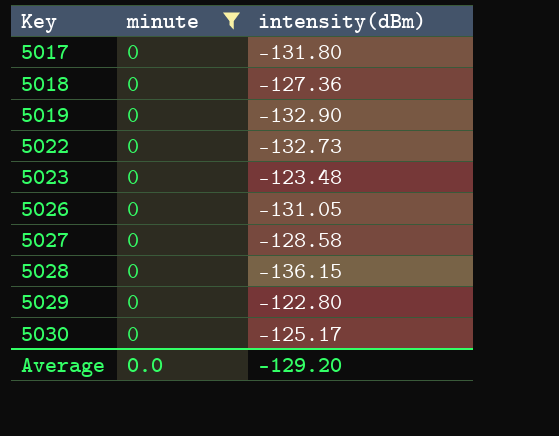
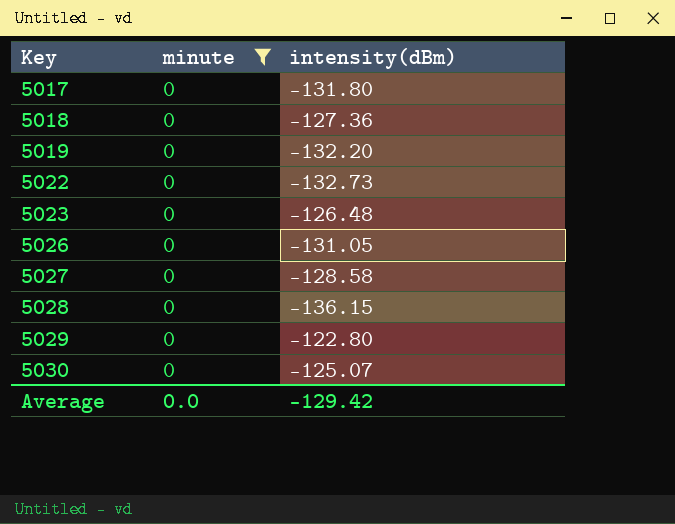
5019 | intensity(dBm): -132.90 -> -132.20
5023 | intensity(dBm): -123.48 -> -126.48
5030 | intensity(dBm): -125.17 -> -125.07
Average | intensity(dBm): -129.20 -> -129.42

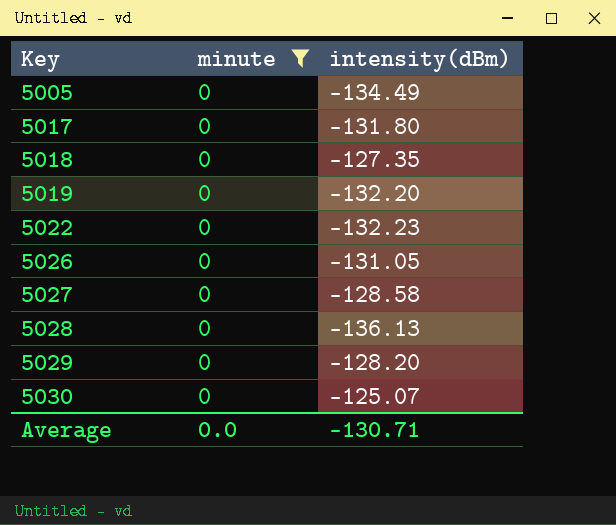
row 5023: 0 | -126.48 -> none
row 5005: none -> 0 | -134.49
5018 | intensity(dBm): -127.36 -> -127.35
5022 | intensity(dBm): -132.73 -> -132.23
5028 | intensity(dBm): -136.15 -> -136.13
5029 | intensity(dBm): -122.80 -> -128.20
Average | intensity(dBm): -129.42 -> -130.71

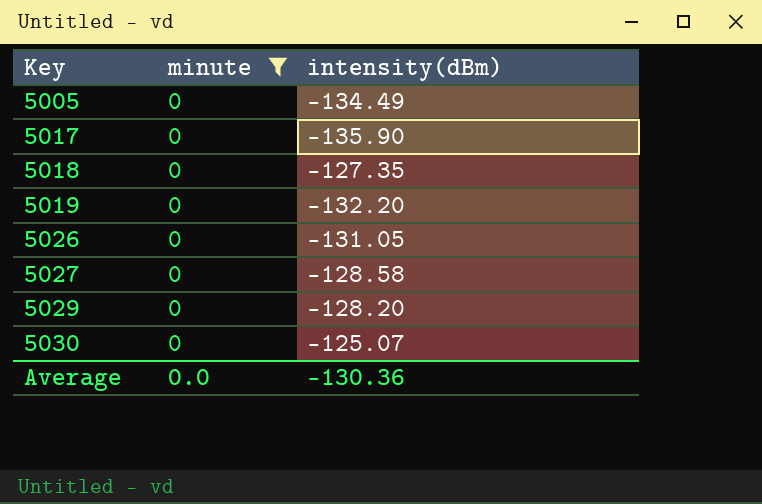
row 5022: 0 | -132.23 -> none
row 5028: 0 | -136.13 -> none
5017 | intensity(dBm): -131.80 -> -135.90
Average | intensity(dBm): -130.71 -> -130.36

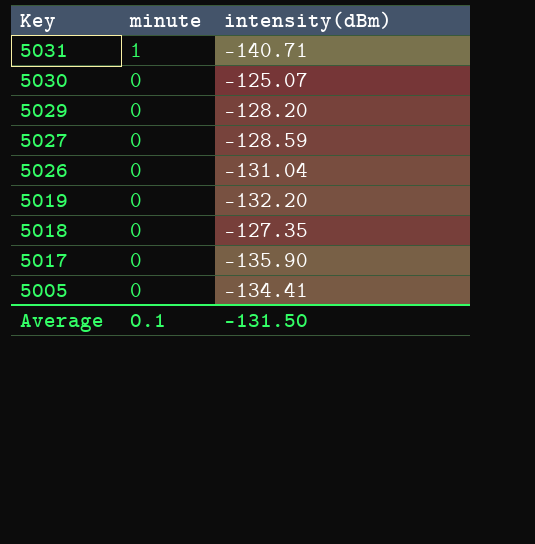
filter: minute = 0 -> none
row order: Key ascending -> Key descending
5027 | intensity(dBm): -128.58 -> -128.59
5026 | intensity(dBm): -131.05 -> -131.04
5005 | intensity(dBm): -134.49 -> -134.41
Average | minute: 0.0 -> 0.1
Average | intensity(dBm): -130.36 -> -131.50

